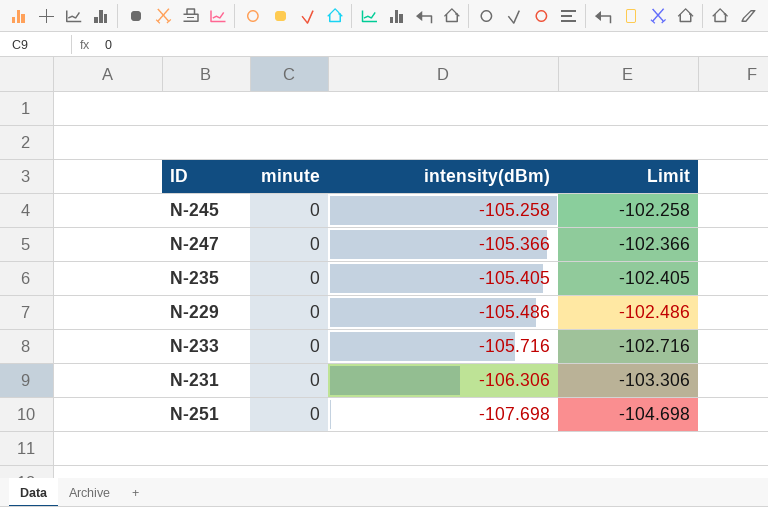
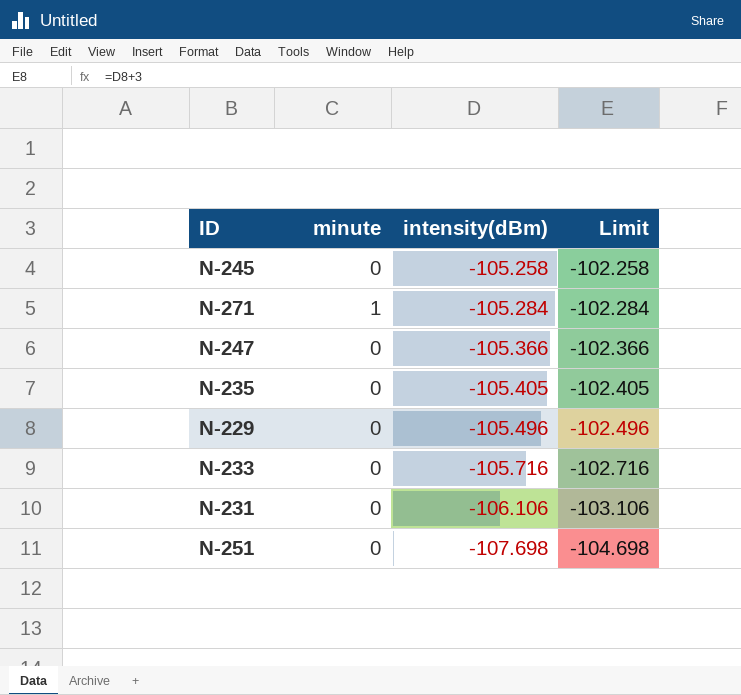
row N-271: none -> 1 | -105.284 | -102.284
N-229 | intensity(dBm): -105.486 -> -105.496
N-229 | Limit: -102.486 -> -102.496
N-231 | intensity(dBm): -106.306 -> -106.106
N-231 | Limit: -103.306 -> -103.106

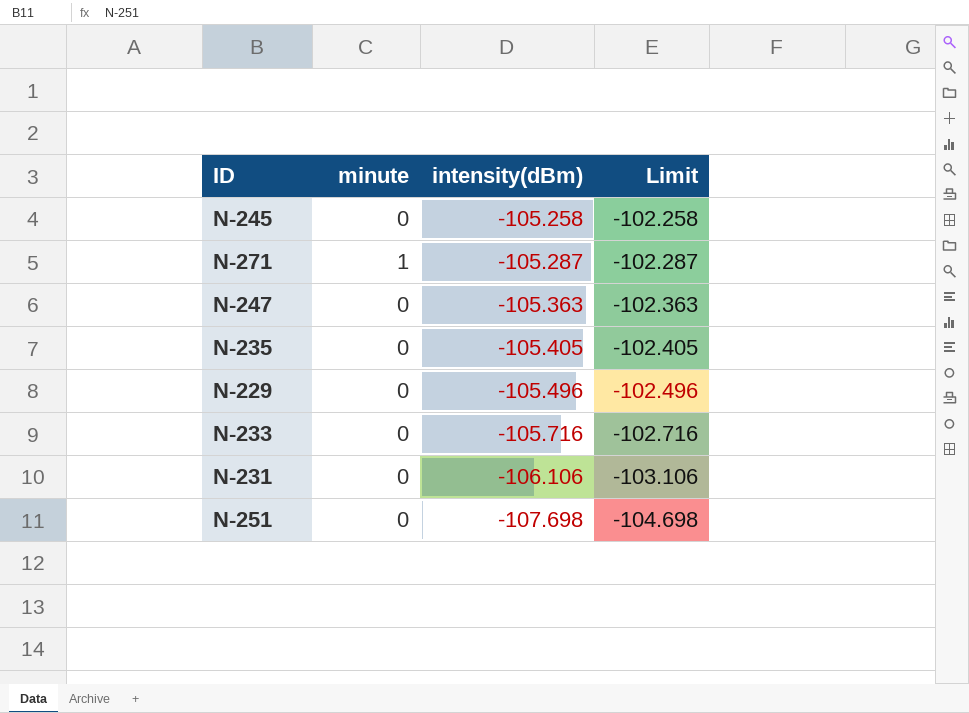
N-271 | intensity(dBm): -105.284 -> -105.287
N-271 | Limit: -102.284 -> -102.287
N-247 | intensity(dBm): -105.366 -> -105.363
N-247 | Limit: -102.366 -> -102.363

